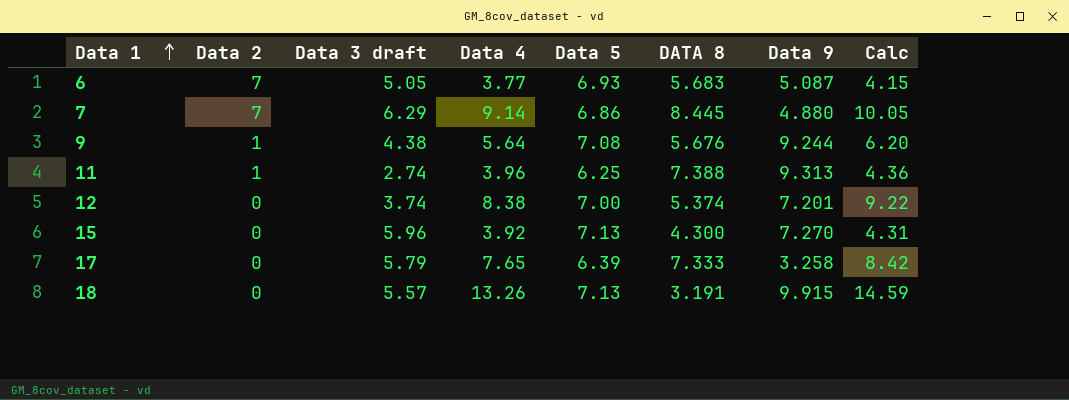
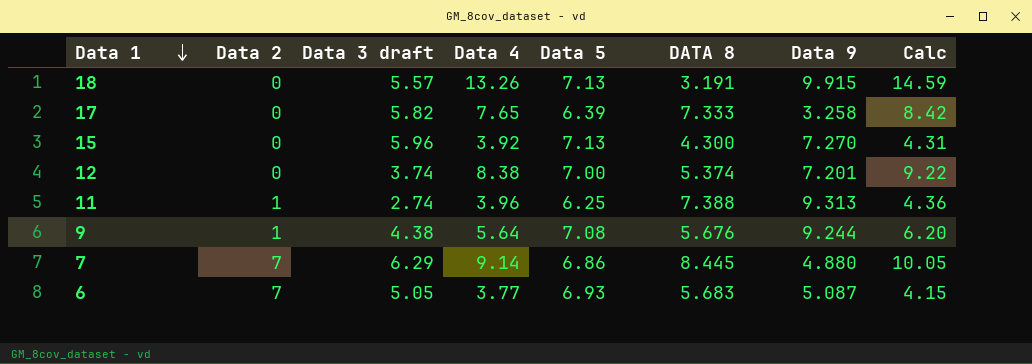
row order: Data 1 ascending -> Data 1 descending
17 | Data 3 draft: 5.79 -> 5.82

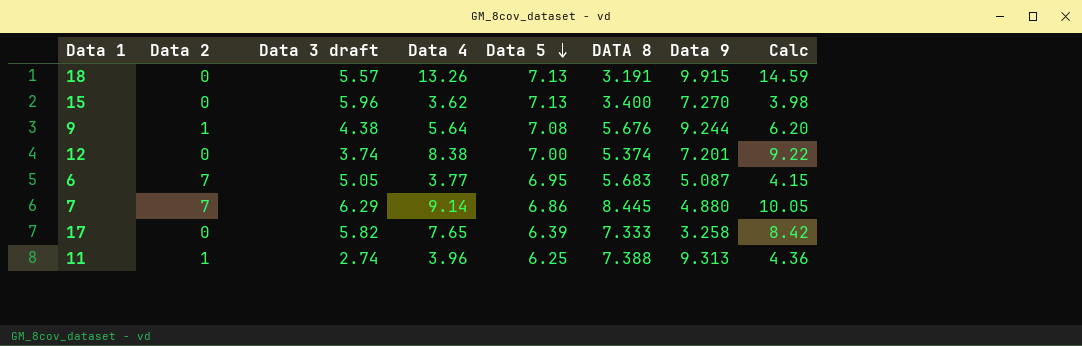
row order: Data 1 descending -> Data 5 descending
15 | Data 4: 3.92 -> 3.62
15 | DATA 8: 4.300 -> 3.400
15 | Calc: 4.31 -> 3.98
6 | Data 5: 6.93 -> 6.95

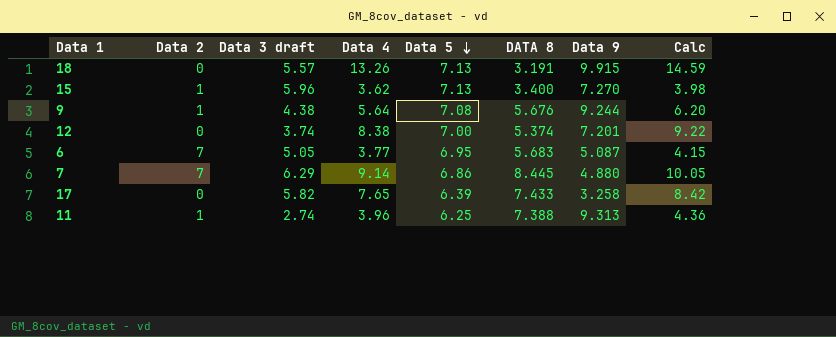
15 | Data 2: 0 -> 1
17 | DATA 8: 7.333 -> 7.433

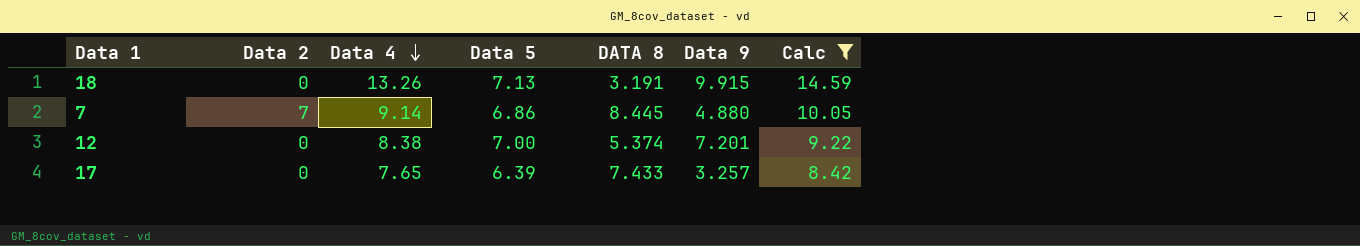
filter: none -> Calc >= 8.42
row order: Data 5 descending -> Data 4 descending
column Data 3 draft | position: 3 -> none
17 | Data 9: 3.258 -> 3.257

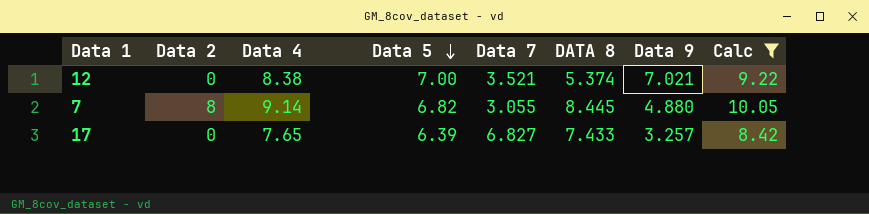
row order: Data 4 descending -> Data 5 descending
column Data 7 | position: none -> 5
row 18: 0 | 13.26 | 7.13 | 3.191 | 9.915 | 14.59 -> none
12 | Data 9: 7.201 -> 7.021
7 | Data 2: 7 -> 8
7 | Data 5: 6.86 -> 6.82

